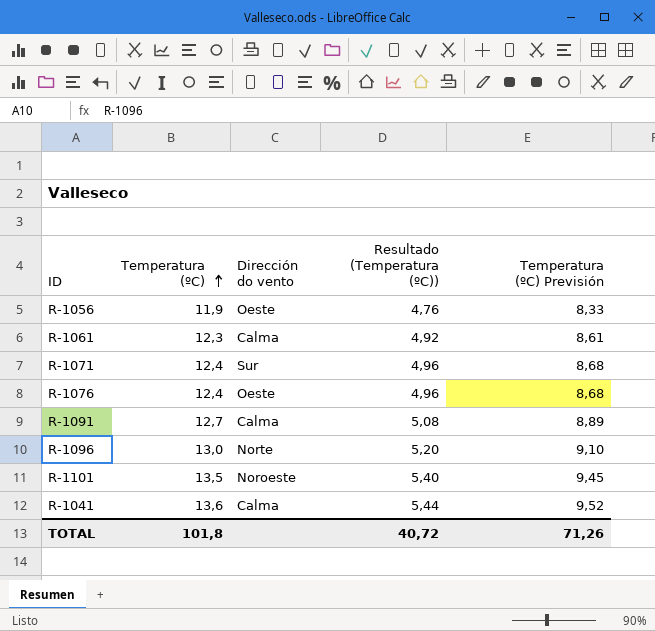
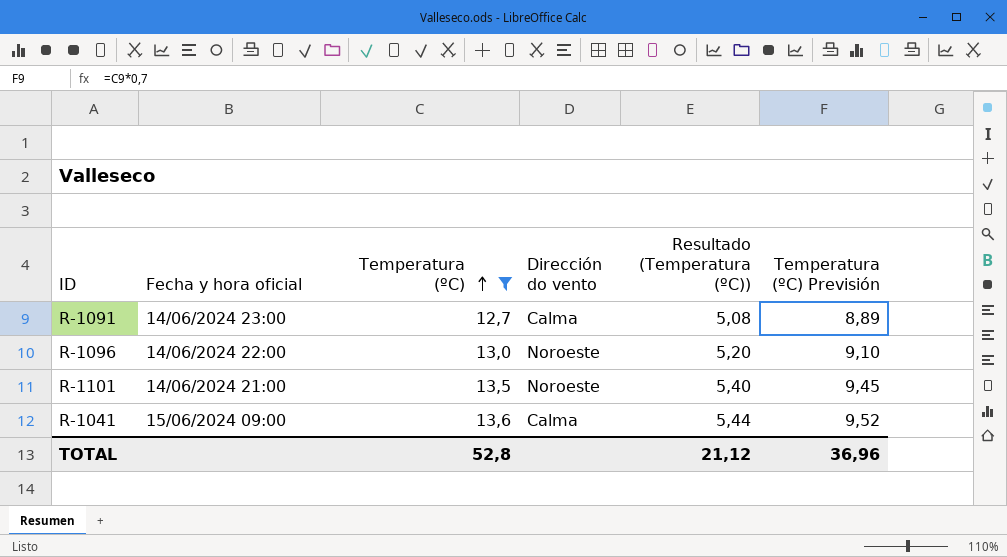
filter: none -> Temperatura (ºC) >= 12,7
column Fecha y hora oficial | position: none -> 2
R-1096 | Dirección do vento: Norte -> Noroeste
TOTAL | Temperatura (ºC): 101,8 -> 52,8
TOTAL | Resultado (Temperatura (ºC)): 40,72 -> 21,12
TOTAL | Temperatura (ºC) Previsión: 71,26 -> 36,96

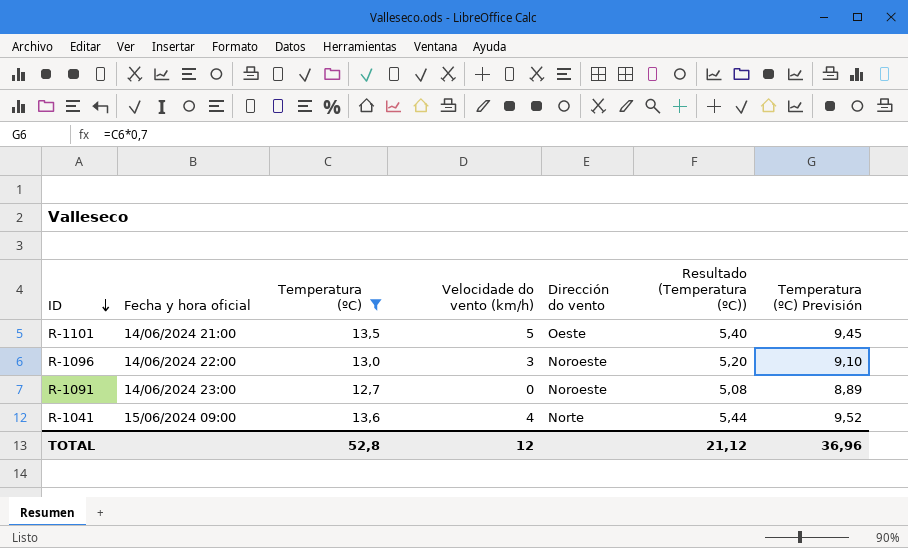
row order: Temperatura (ºC) ascending -> ID descending
column Velocidade do vento (km/h) | position: none -> 4
R-1101 | Dirección do vento: Noroeste -> Oeste
R-1091 | Dirección do vento: Calma -> Noroeste
R-1041 | Dirección do vento: Calma -> Norte

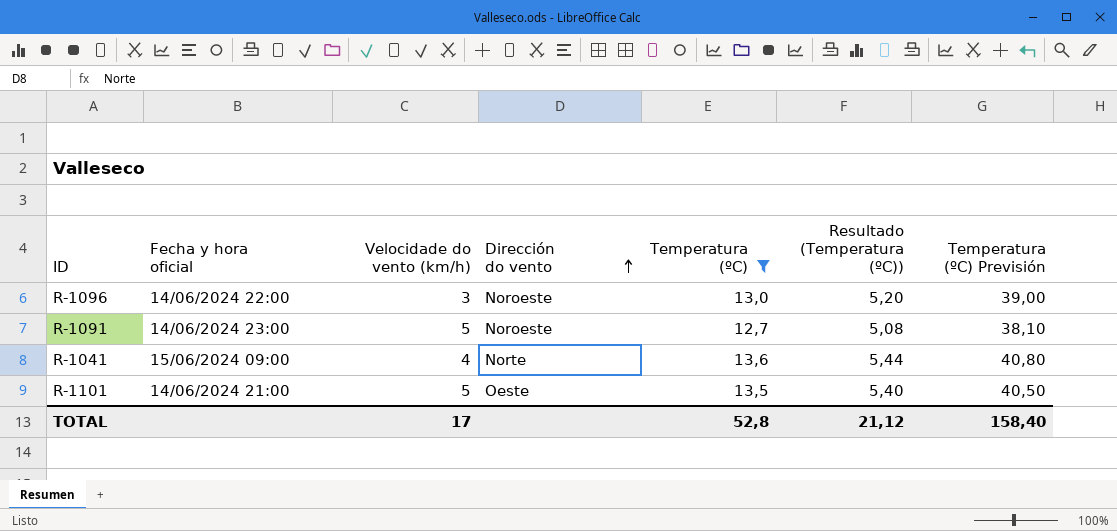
row order: ID descending -> Dirección do vento ascending
column Temperatura (ºC) | position: 3 -> 5
column Temperatura (ºC) Previsión | formula: [Temperatura (ºC)] * 0,7 -> [Temperatura (ºC)] * 3
R-1091 | Velocidade do vento (km/h): 0 -> 5
TOTAL | Velocidade do vento (km/h): 12 -> 17
TOTAL | Temperatura (ºC) Previsión: 36,96 -> 158,40

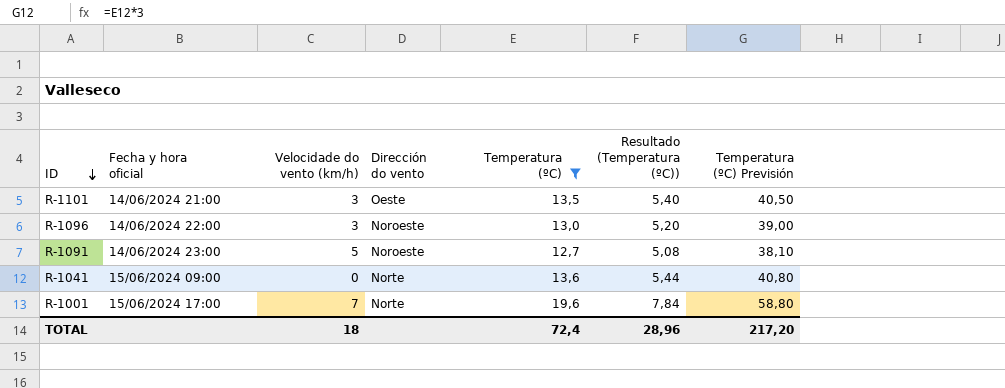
row order: Dirección do vento ascending -> ID descending
R-1101 | Velocidade do vento (km/h): 5 -> 3
R-1041 | Velocidade do vento (km/h): 4 -> 0
row R-1001: none -> 15/06/2024 17:00 | 7 | Norte | 19,6 | 7,84 | 58,80
TOTAL | Velocidade do vento (km/h): 17 -> 18
TOTAL | Temperatura (ºC): 52,8 -> 72,4
TOTAL | Resultado (Temperatura (ºC)): 21,12 -> 28,96
TOTAL | Temperatura (ºC) Previsión: 158,40 -> 217,20

